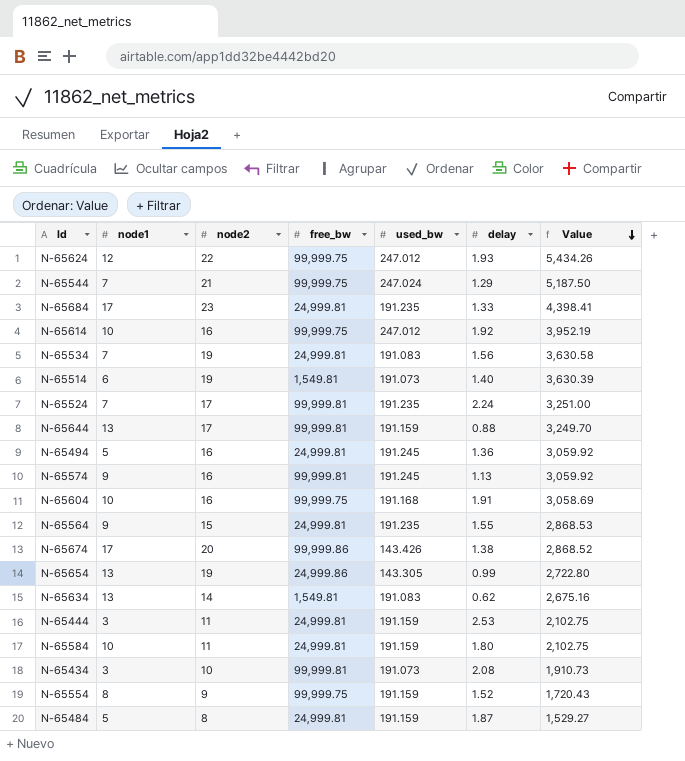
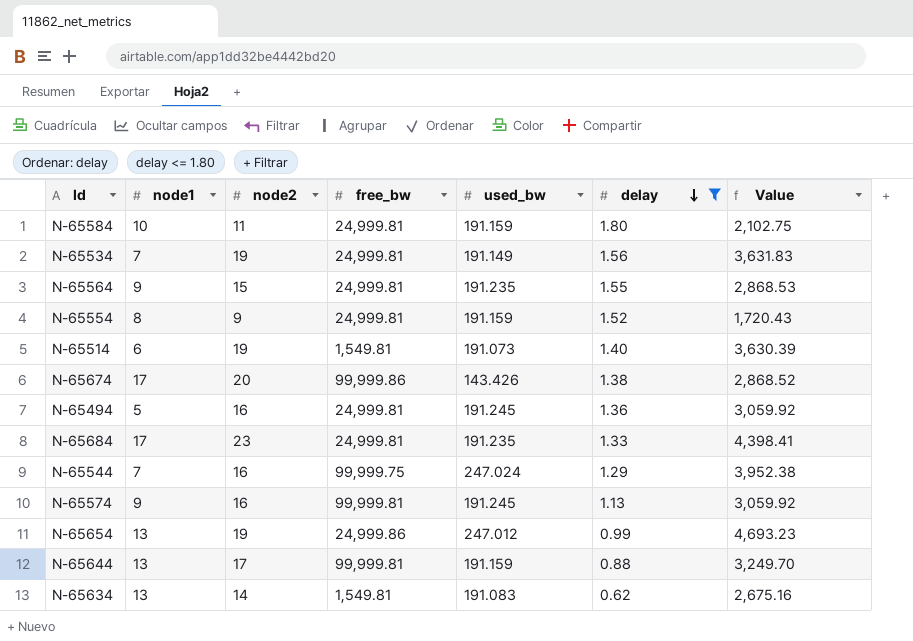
filter: none -> delay <= 1.80
row order: Value descending -> delay descending
N-65534 | used_bw: 191.083 -> 191.149
N-65534 | Value: 3,630.58 -> 3,631.83
N-65554 | free_bw: 99,999.75 -> 24,999.81
N-65544 | node2: 21 -> 16
N-65544 | Value: 5,187.50 -> 3,952.38
N-65654 | used_bw: 143.305 -> 247.012
N-65654 | Value: 2,722.80 -> 4,693.23

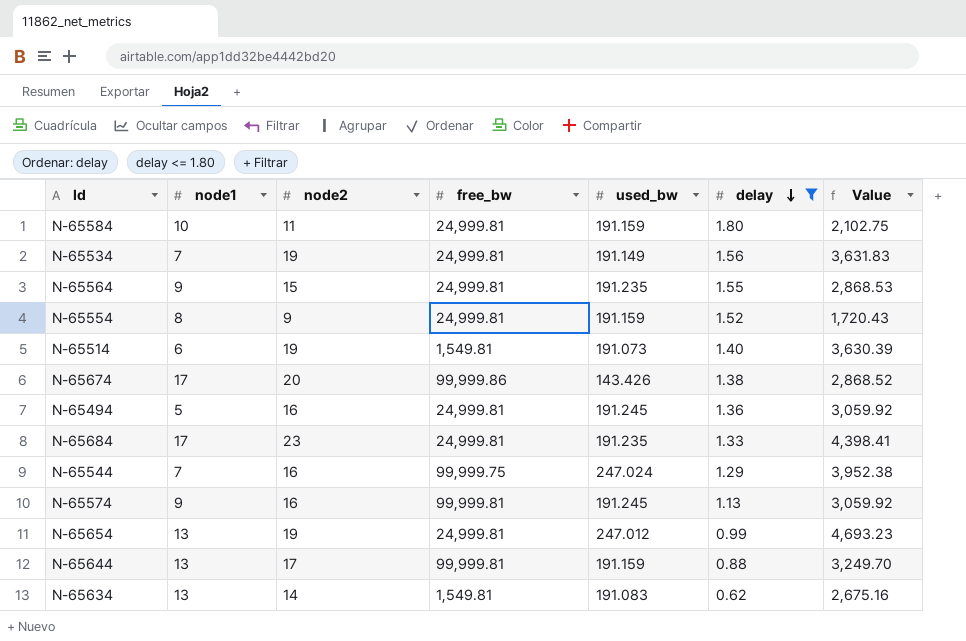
N-65654 | free_bw: 24,999.86 -> 24,999.81

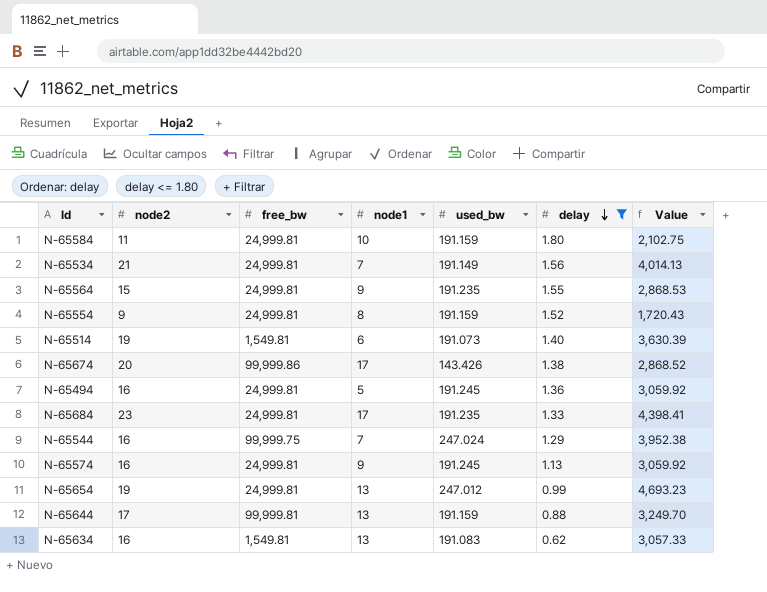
column node1 | position: 2 -> 4
N-65534 | node2: 19 -> 21
N-65534 | Value: 3,631.83 -> 4,014.13
N-65574 | free_bw: 99,999.81 -> 24,999.81
N-65634 | node2: 14 -> 16
N-65634 | Value: 2,675.16 -> 3,057.33

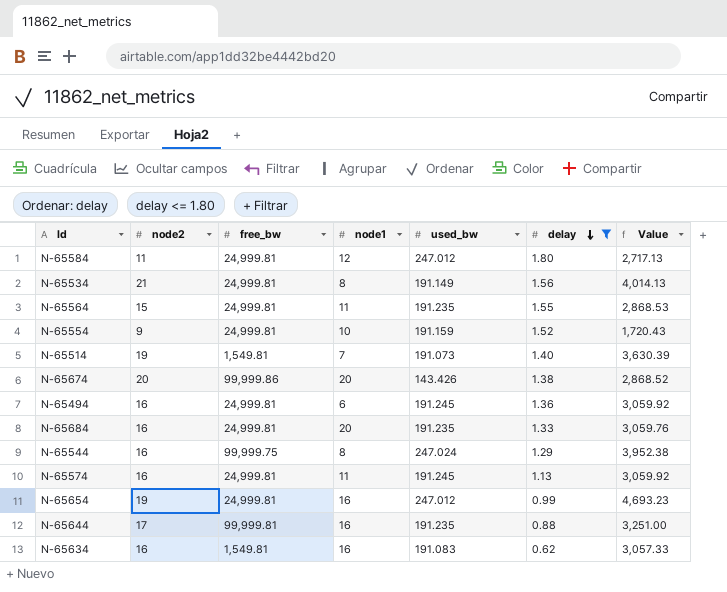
N-65584 | node1: 10 -> 12
N-65584 | used_bw: 191.159 -> 247.012
N-65584 | Value: 2,102.75 -> 2,717.13
N-65534 | node1: 7 -> 8
N-65564 | node1: 9 -> 11
N-65554 | node1: 8 -> 10
N-65514 | node1: 6 -> 7
N-65674 | node1: 17 -> 20
N-65494 | node1: 5 -> 6
N-65684 | node2: 23 -> 16
N-65684 | node1: 17 -> 20
N-65684 | Value: 4,398.41 -> 3,059.76
N-65544 | node1: 7 -> 8
N-65574 | node1: 9 -> 11
N-65654 | node1: 13 -> 16
N-65644 | node1: 13 -> 16
N-65644 | used_bw: 191.159 -> 191.235
N-65644 | Value: 3,249.70 -> 3,251.00
N-65634 | node1: 13 -> 16

